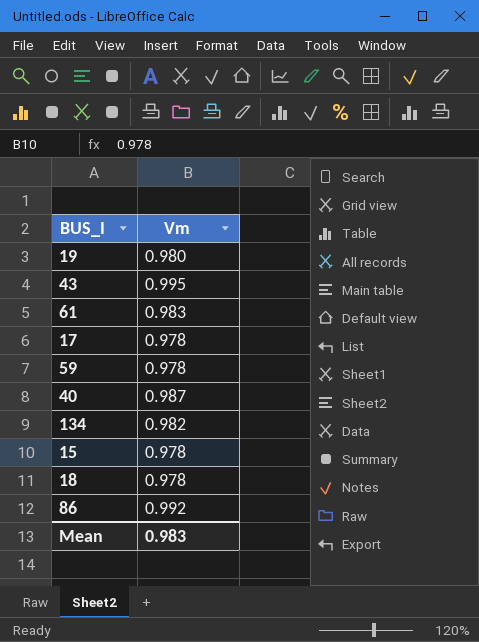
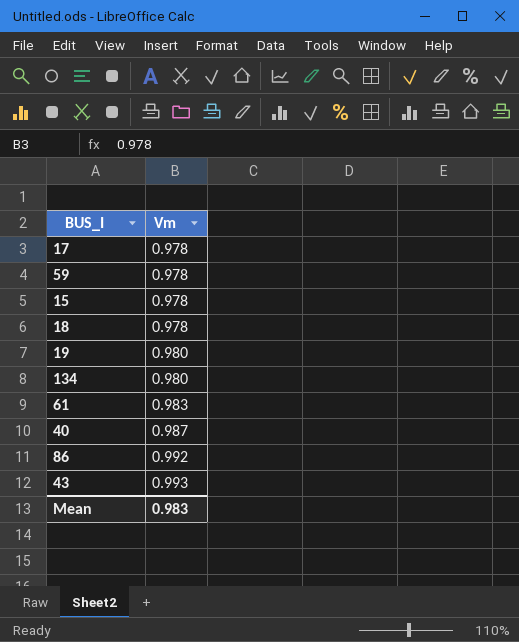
row order: none -> Vm ascending
134 | Vm: 0.982 -> 0.980
43 | Vm: 0.995 -> 0.993

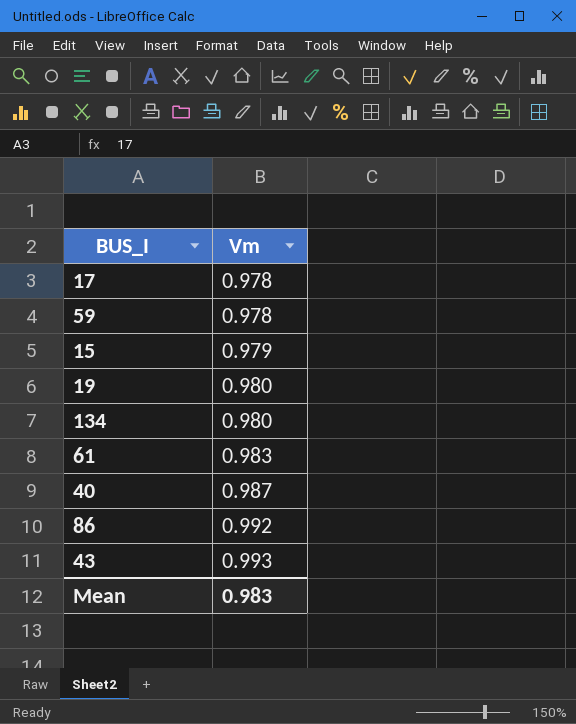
row 18: 0.978 -> none
15 | Vm: 0.978 -> 0.979

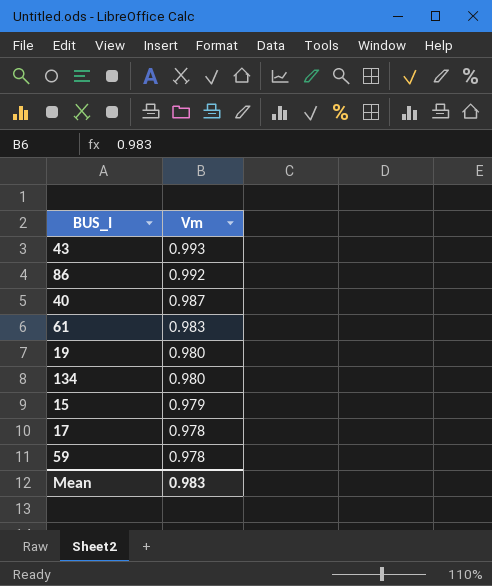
row order: Vm ascending -> Vm descending

